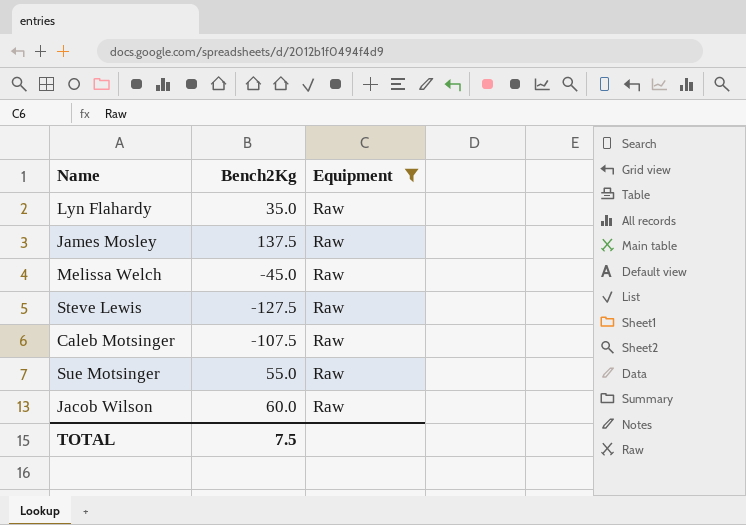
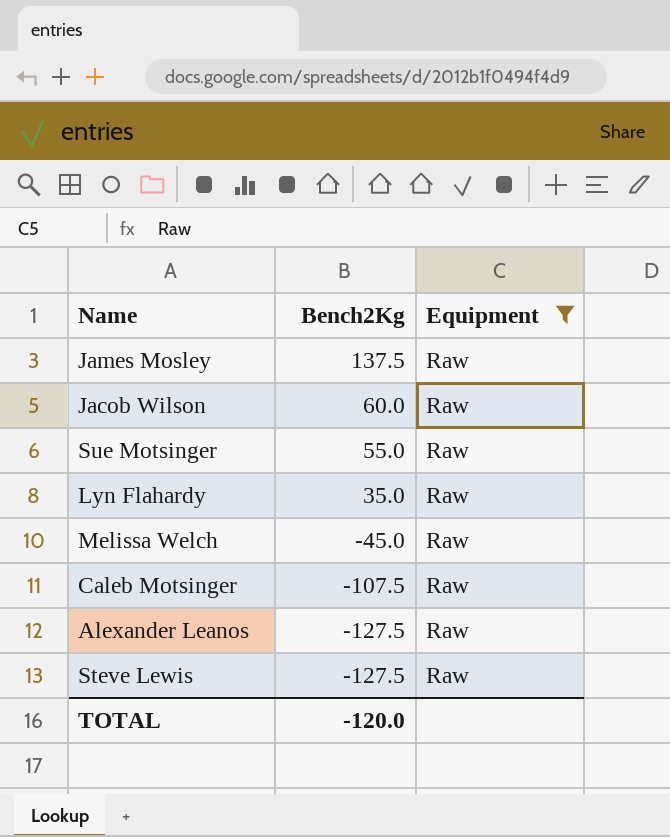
row order: none -> Bench2Kg descending
row Alexander Leanos: none -> -127.5 | Raw
TOTAL | Bench2Kg: 7.5 -> -120.0

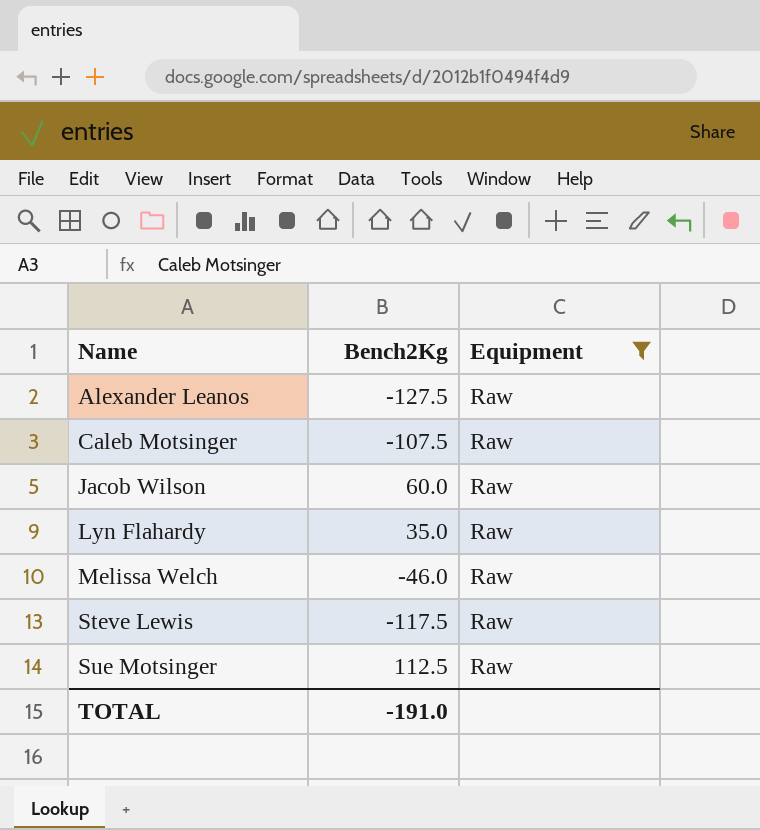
row order: Bench2Kg descending -> Name ascending
row James Mosley: 137.5 | Raw -> none
Melissa Welch | Bench2Kg: -45.0 -> -46.0
Steve Lewis | Bench2Kg: -127.5 -> -117.5
Sue Motsinger | Bench2Kg: 55.0 -> 112.5
TOTAL | Bench2Kg: -120.0 -> -191.0

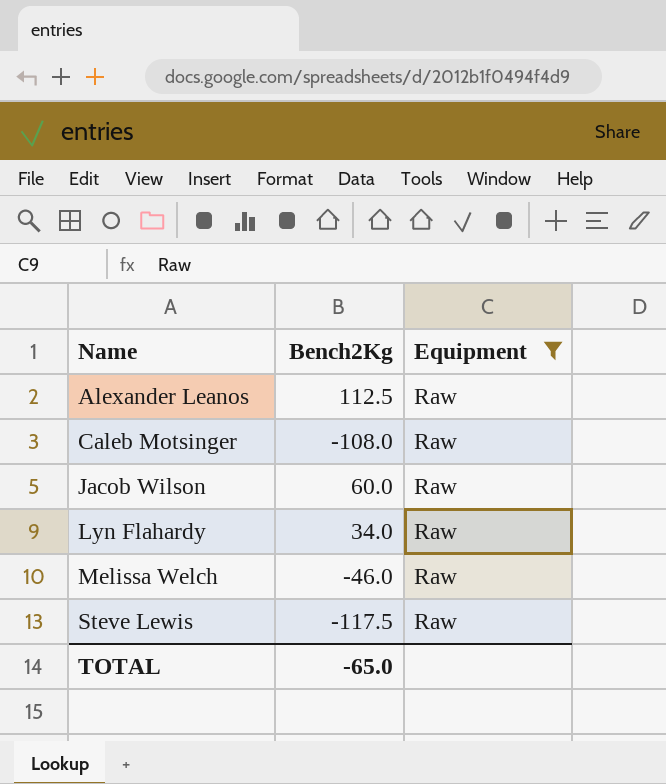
row Sue Motsinger: 112.5 | Raw -> none
Alexander Leanos | Bench2Kg: -127.5 -> 112.5
Caleb Motsinger | Bench2Kg: -107.5 -> -108.0
Lyn Flahardy | Bench2Kg: 35.0 -> 34.0
TOTAL | Bench2Kg: -191.0 -> -65.0

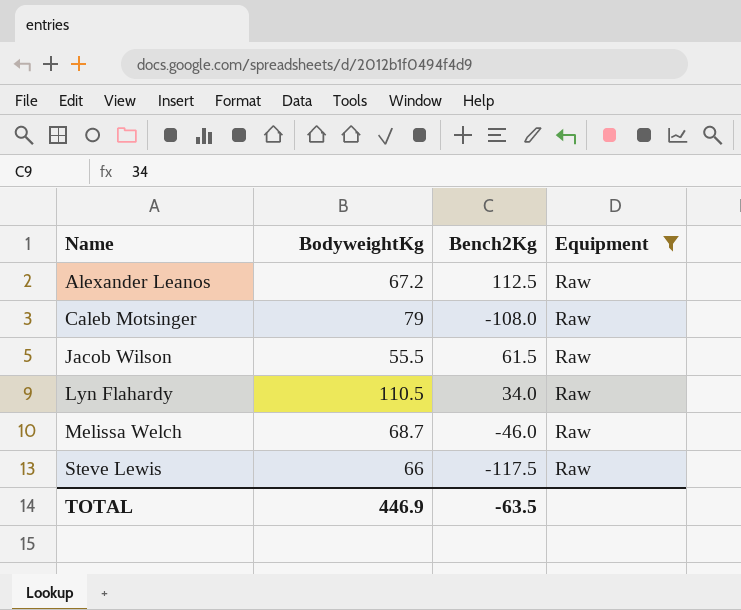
column BodyweightKg | position: none -> 2
Jacob Wilson | Bench2Kg: 60.0 -> 61.5
TOTAL | Bench2Kg: -65.0 -> -63.5

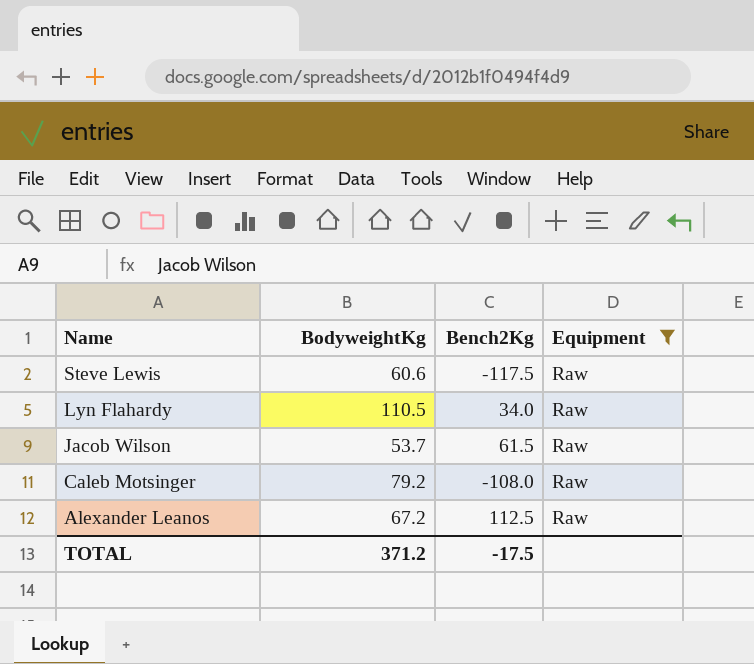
row order: Name ascending -> Name descending
row Melissa Welch: 68.7 | -46.0 | Raw -> none
Steve Lewis | BodyweightKg: 66 -> 60.6
Jacob Wilson | BodyweightKg: 55.5 -> 53.7
Caleb Motsinger | BodyweightKg: 79 -> 79.2
TOTAL | BodyweightKg: 446.9 -> 371.2
TOTAL | Bench2Kg: -63.5 -> -17.5

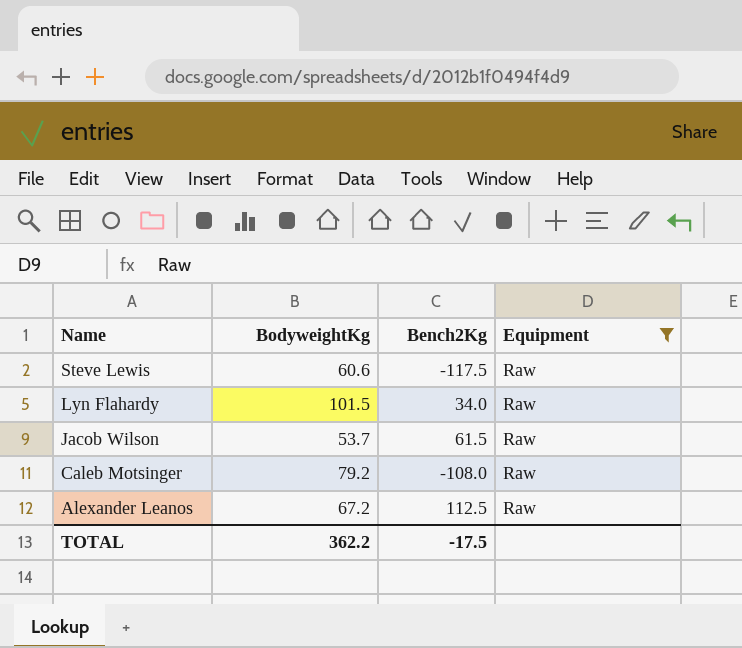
Lyn Flahardy | BodyweightKg: 110.5 -> 101.5
TOTAL | BodyweightKg: 371.2 -> 362.2

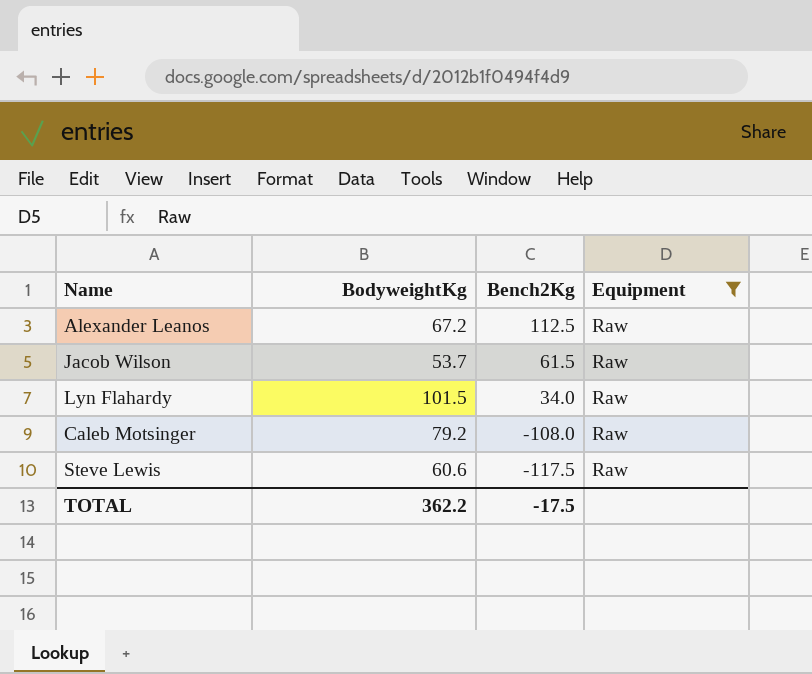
row order: Name descending -> Bench2Kg descending

